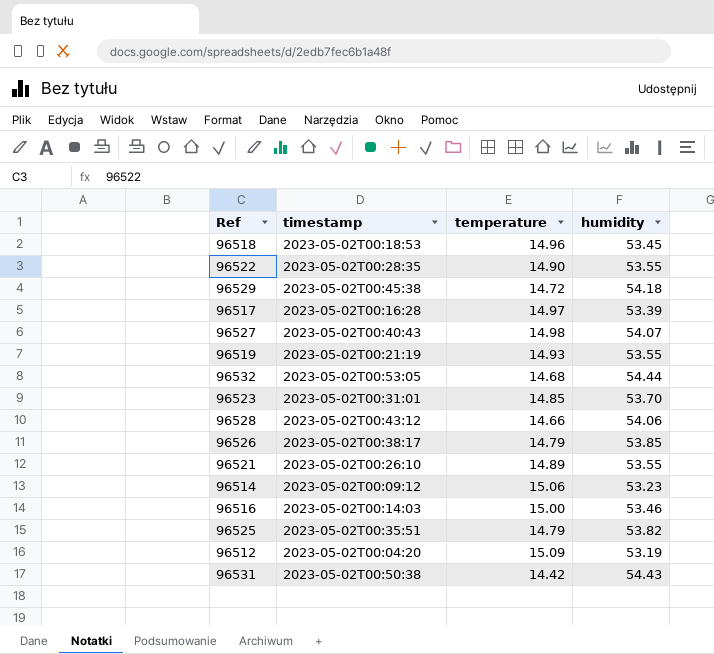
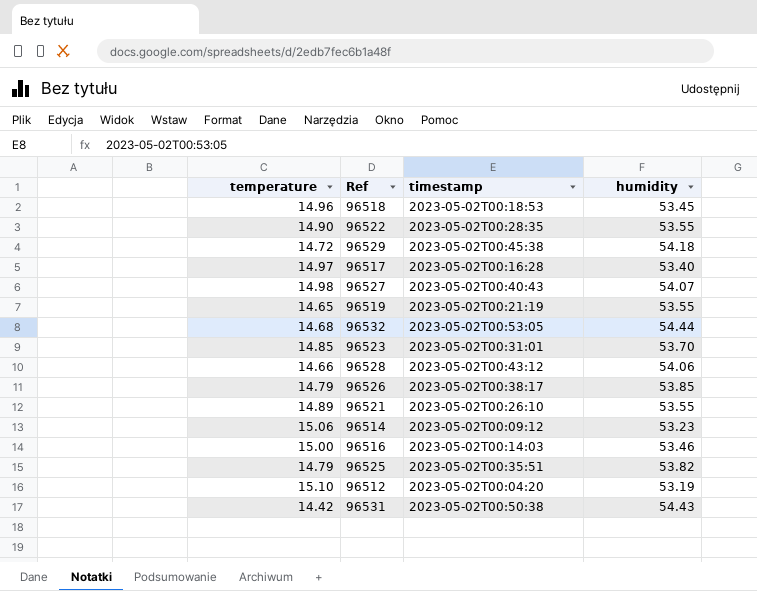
column temperature | position: 3 -> 1
96517 | humidity: 53.39 -> 53.40
96519 | temperature: 14.93 -> 14.65
96512 | temperature: 15.09 -> 15.10

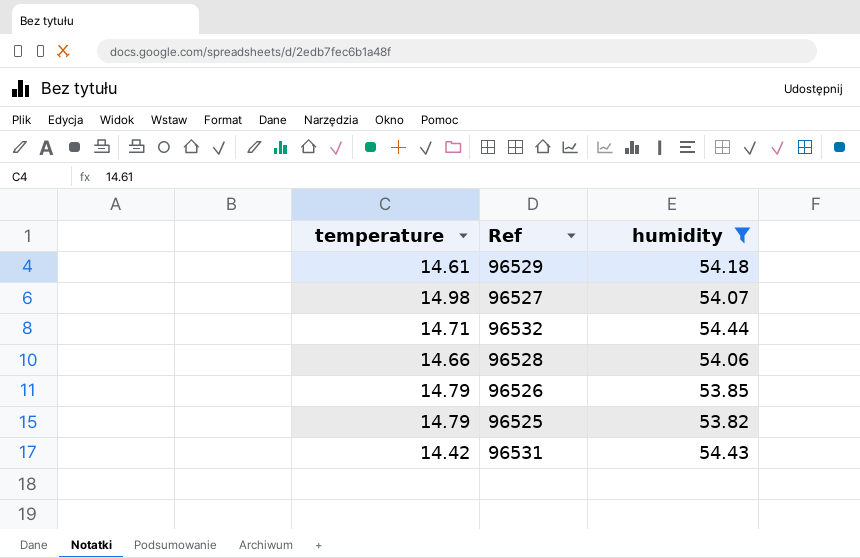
filter: none -> humidity >= 53.82
column timestamp | position: 3 -> none
96529 | temperature: 14.72 -> 14.61
96532 | temperature: 14.68 -> 14.71

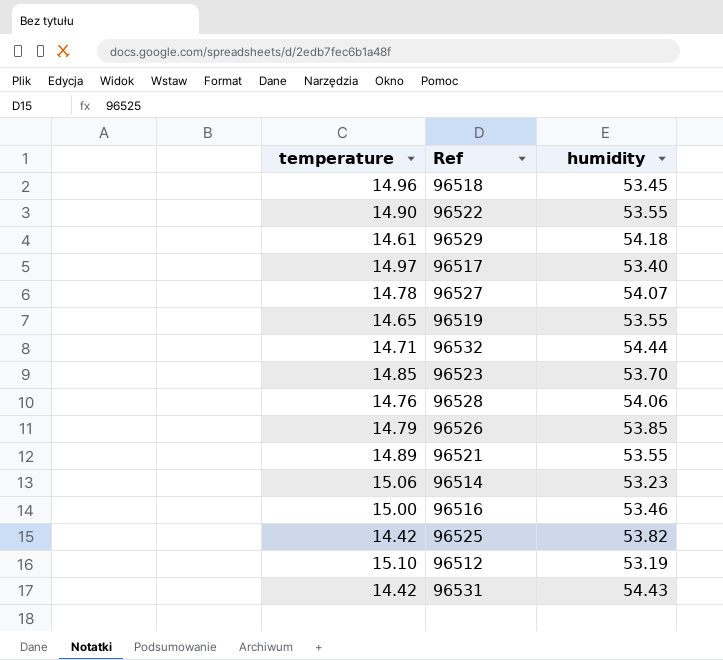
filter: humidity >= 53.82 -> none
96527 | temperature: 14.98 -> 14.78
96528 | temperature: 14.66 -> 14.76
96525 | temperature: 14.79 -> 14.42

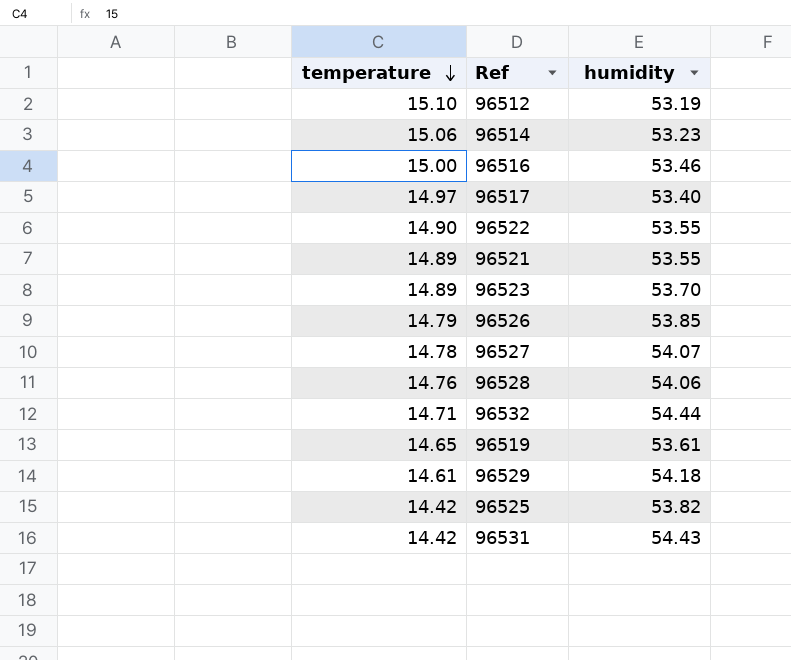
row order: none -> temperature descending
row 96518: 14.96 | 53.45 -> none
96523 | temperature: 14.85 -> 14.89
96519 | humidity: 53.55 -> 53.61

